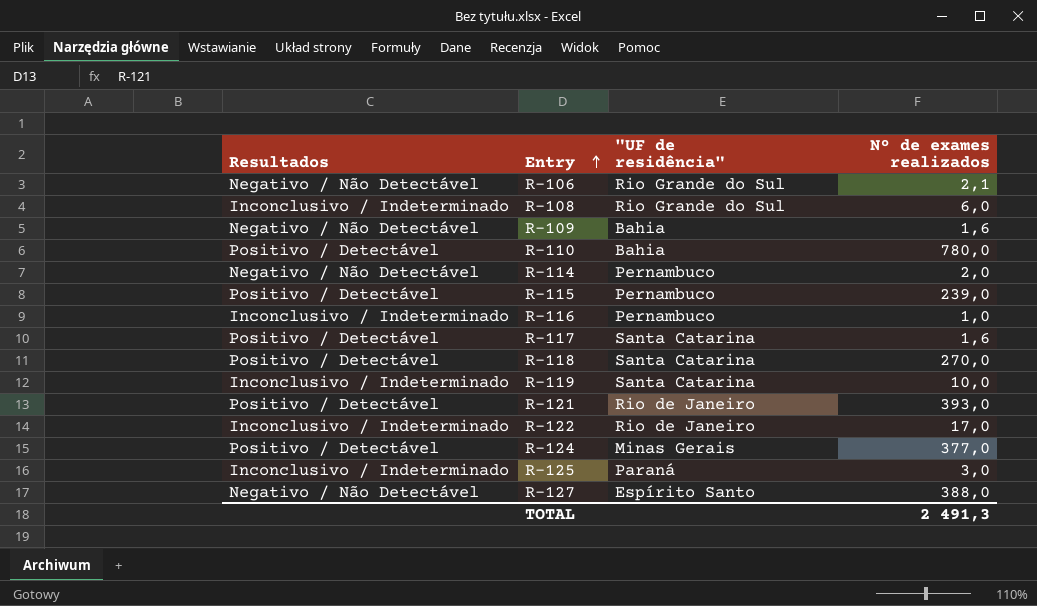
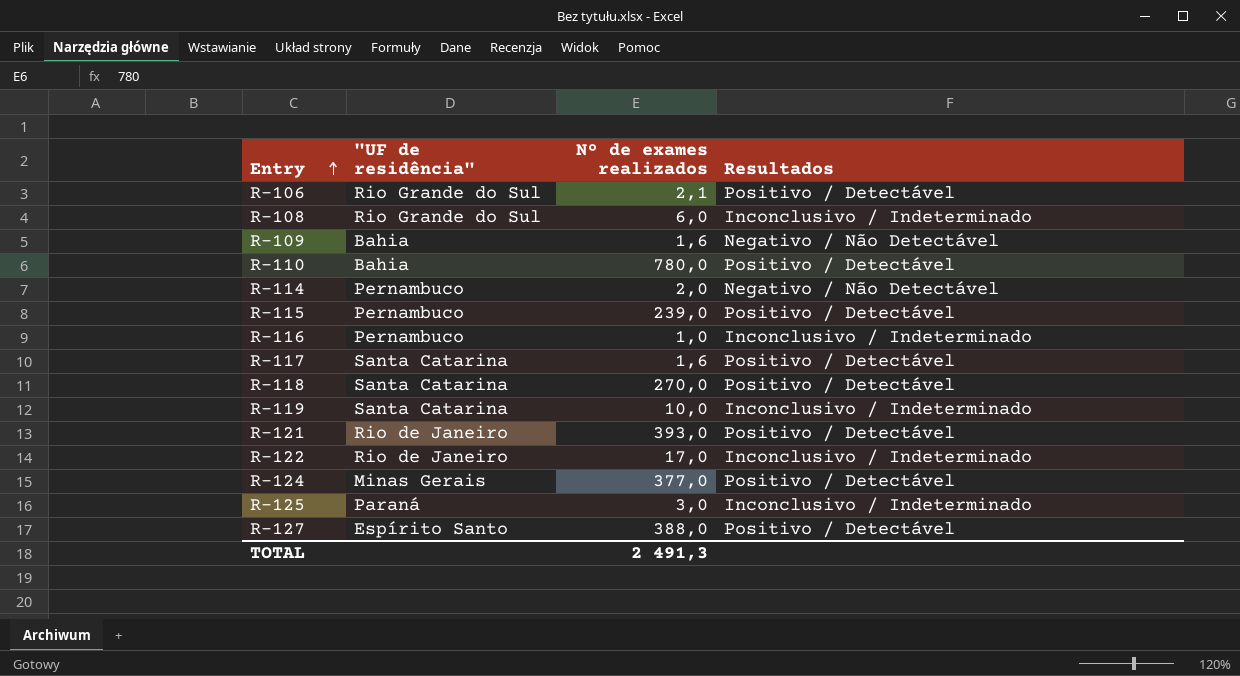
column Resultados | position: 1 -> 4
R-106 | Resultados: Negativo / Não Detectável -> Positivo / Detectável
R-127 | Resultados: Negativo / Não Detectável -> Positivo / Detectável

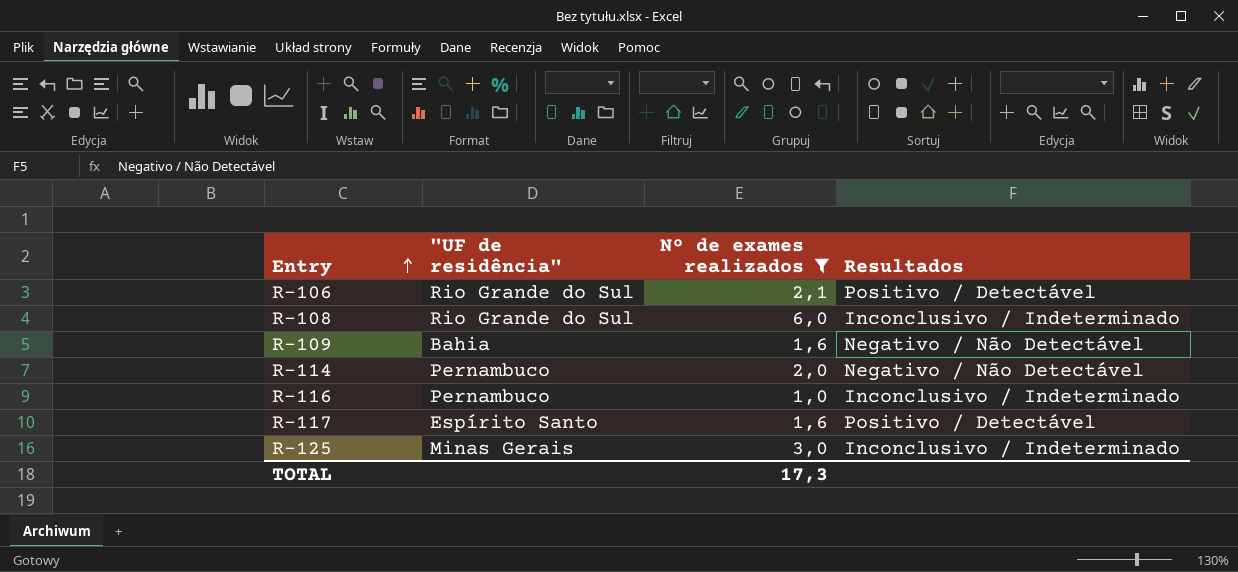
filter: none -> Nº de exames realizados <= 6,0
R-117 | "UF de residência": Santa Catarina -> Espírito Santo
R-125 | "UF de residência": Paraná -> Minas Gerais
TOTAL | Nº de exames realizados: 2 491,3 -> 17,3

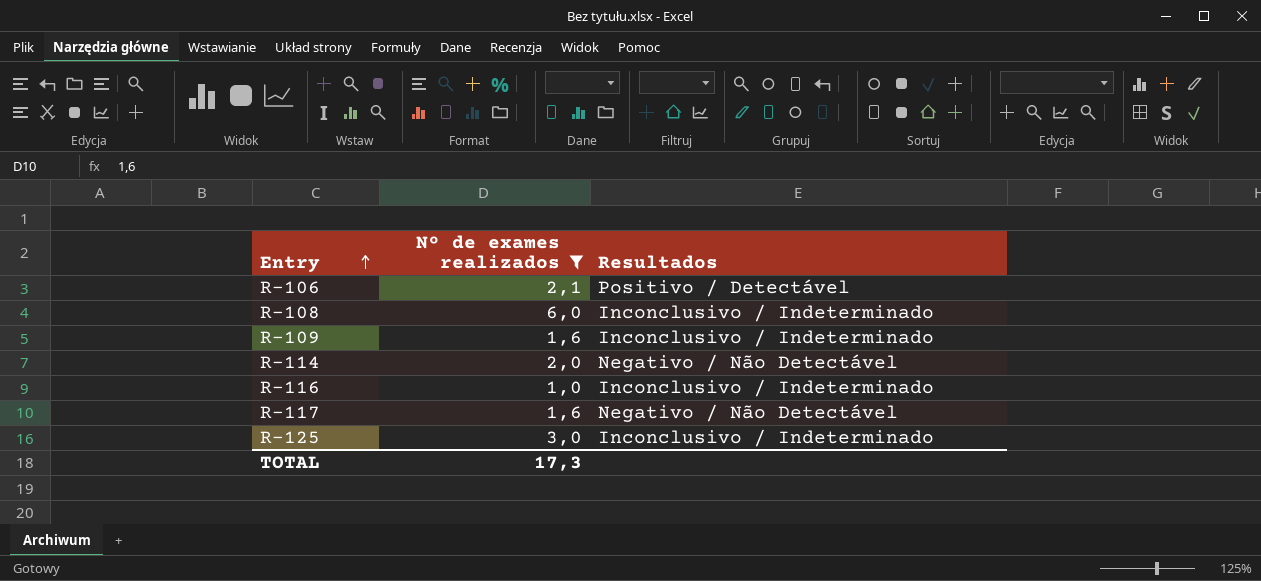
column "UF de residência" | position: 2 -> none
R-109 | Resultados: Negativo / Não Detectável -> Inconclusivo / Indeterminado
R-117 | Resultados: Positivo / Detectável -> Negativo / Não Detectável

